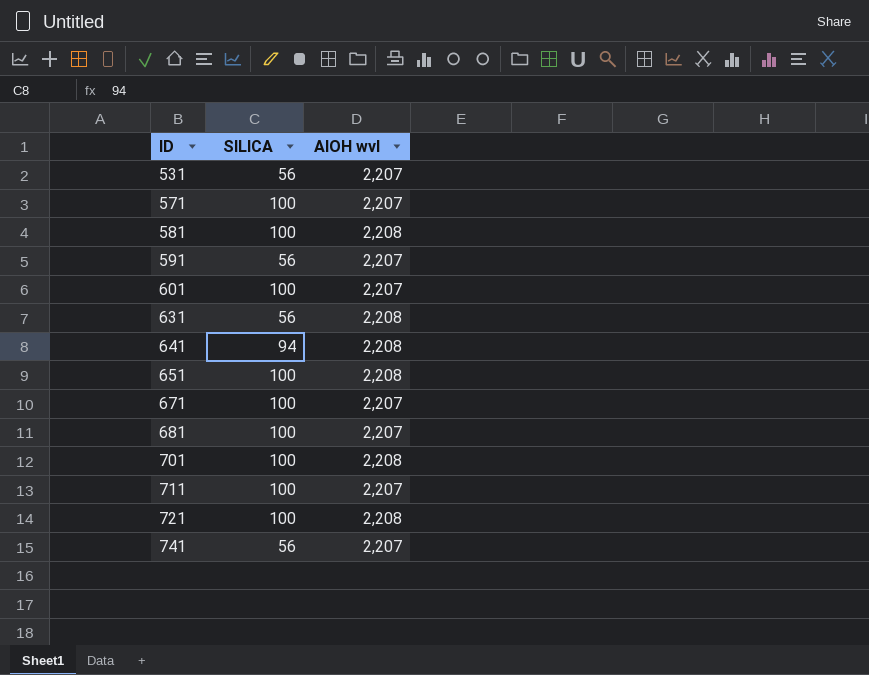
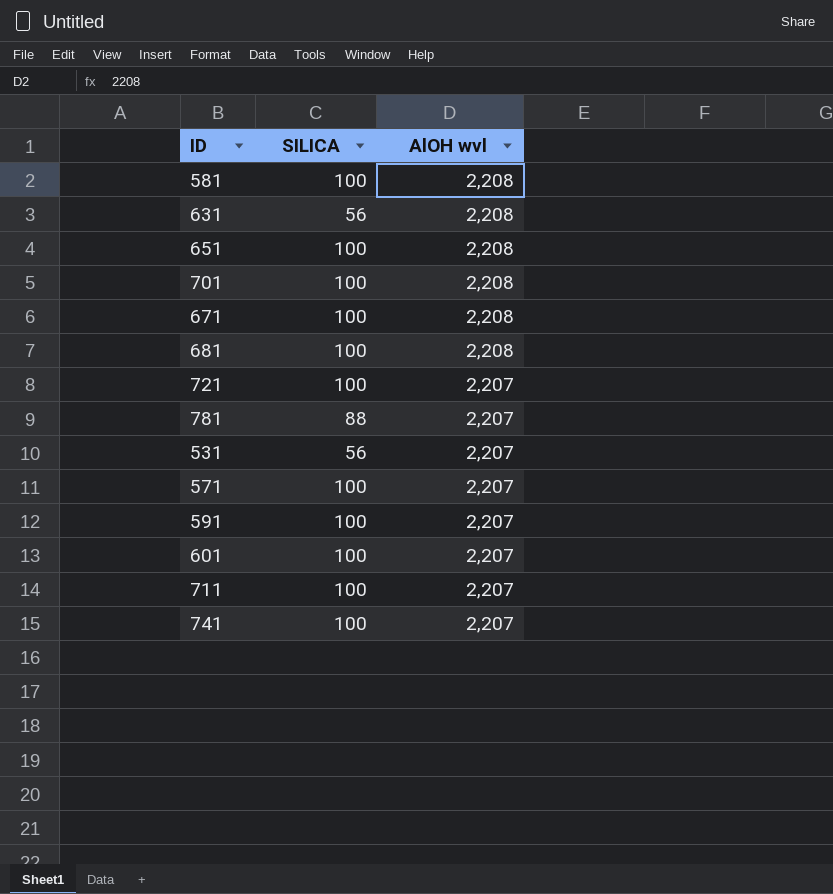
row order: ID ascending -> AlOH wvl descending
row 641: 94 | 2,208 -> none
671 | AlOH wvl: 2,207 -> 2,208
681 | AlOH wvl: 2,207 -> 2,208
721 | AlOH wvl: 2,208 -> 2,207
row 781: none -> 88 | 2,207
591 | SILICA: 56 -> 100
741 | SILICA: 56 -> 100

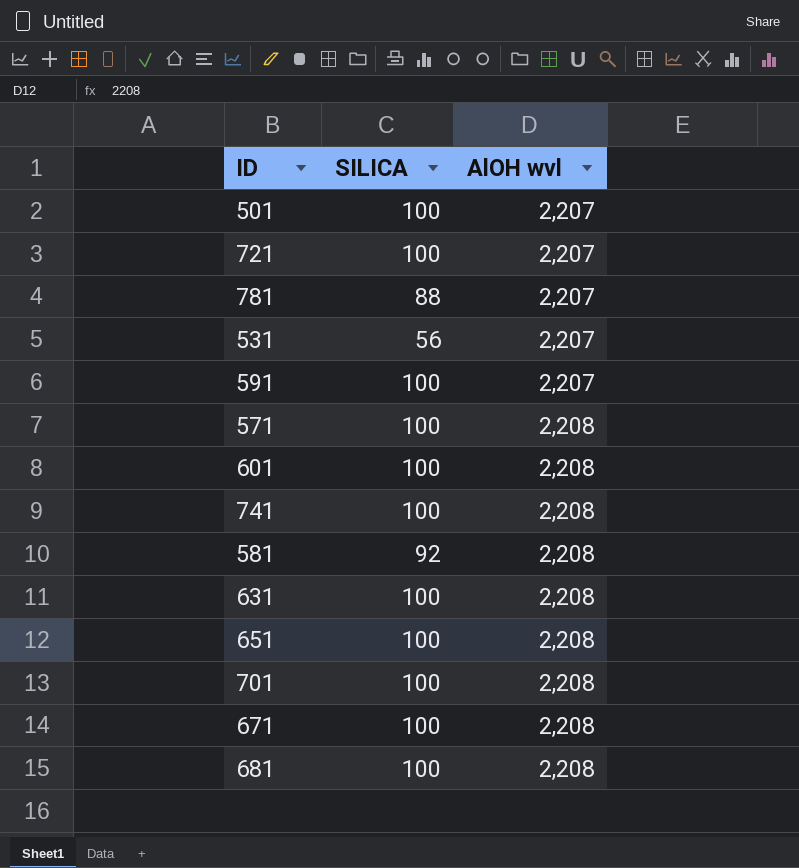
row order: AlOH wvl descending -> AlOH wvl ascending
row 711: 100 | 2,207 -> none
row 501: none -> 100 | 2,207
571 | AlOH wvl: 2,207 -> 2,208
601 | AlOH wvl: 2,207 -> 2,208
741 | AlOH wvl: 2,207 -> 2,208
581 | SILICA: 100 -> 92
631 | SILICA: 56 -> 100

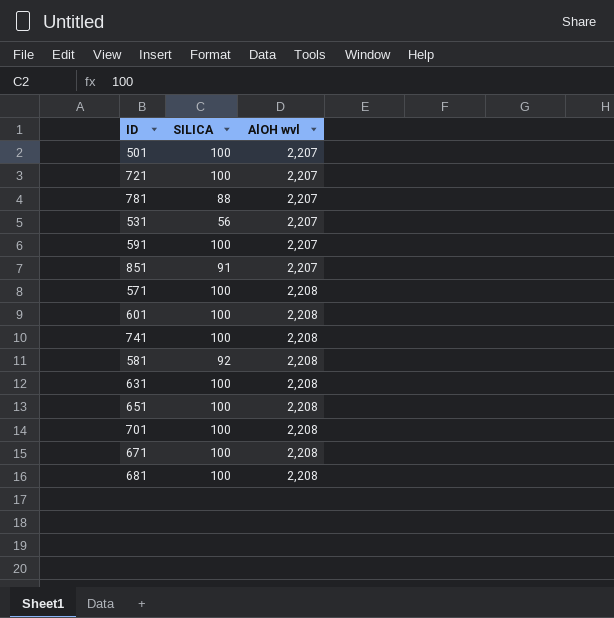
row 851: none -> 91 | 2,207

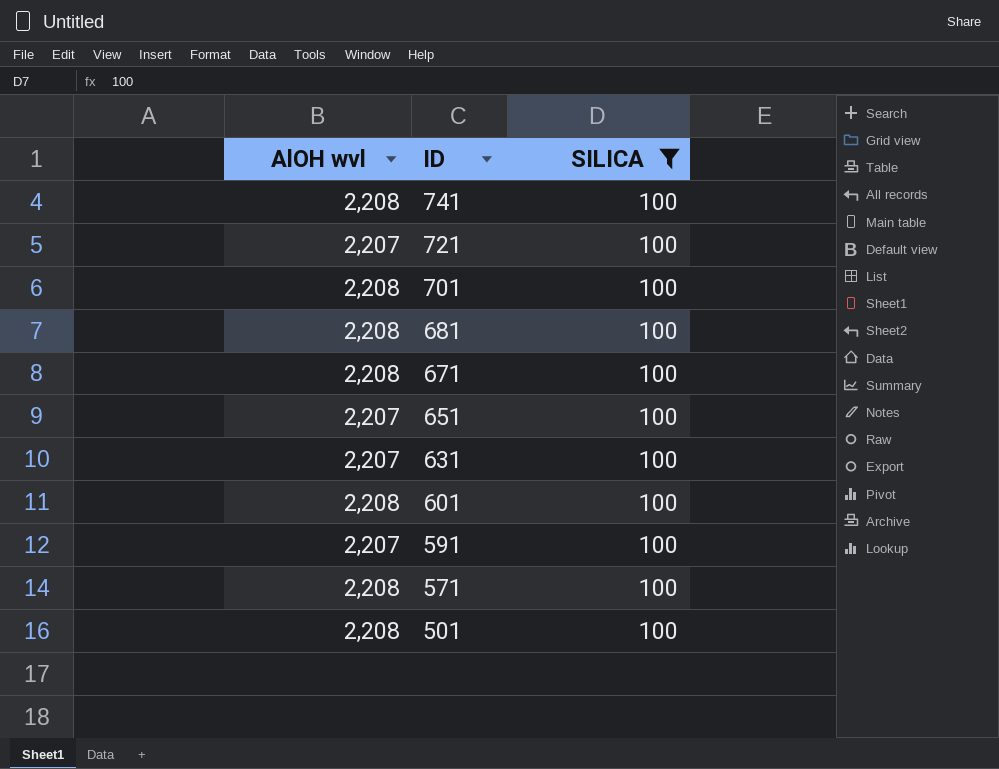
filter: none -> SILICA = 100
row order: AlOH wvl ascending -> ID descending
column AlOH wvl | position: 3 -> 1
651 | AlOH wvl: 2,208 -> 2,207
631 | AlOH wvl: 2,208 -> 2,207
501 | AlOH wvl: 2,207 -> 2,208

